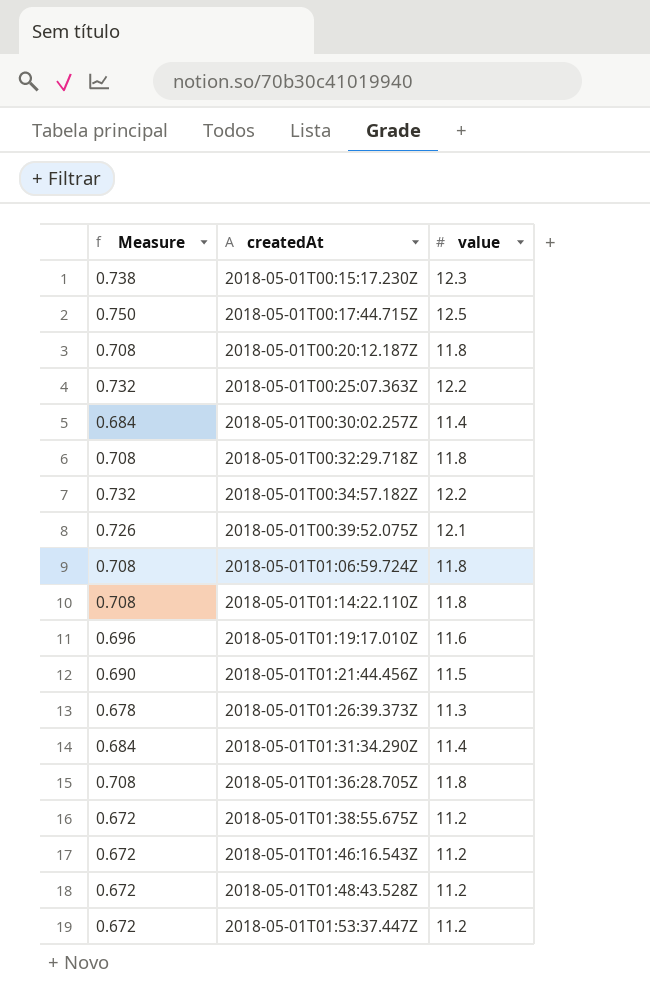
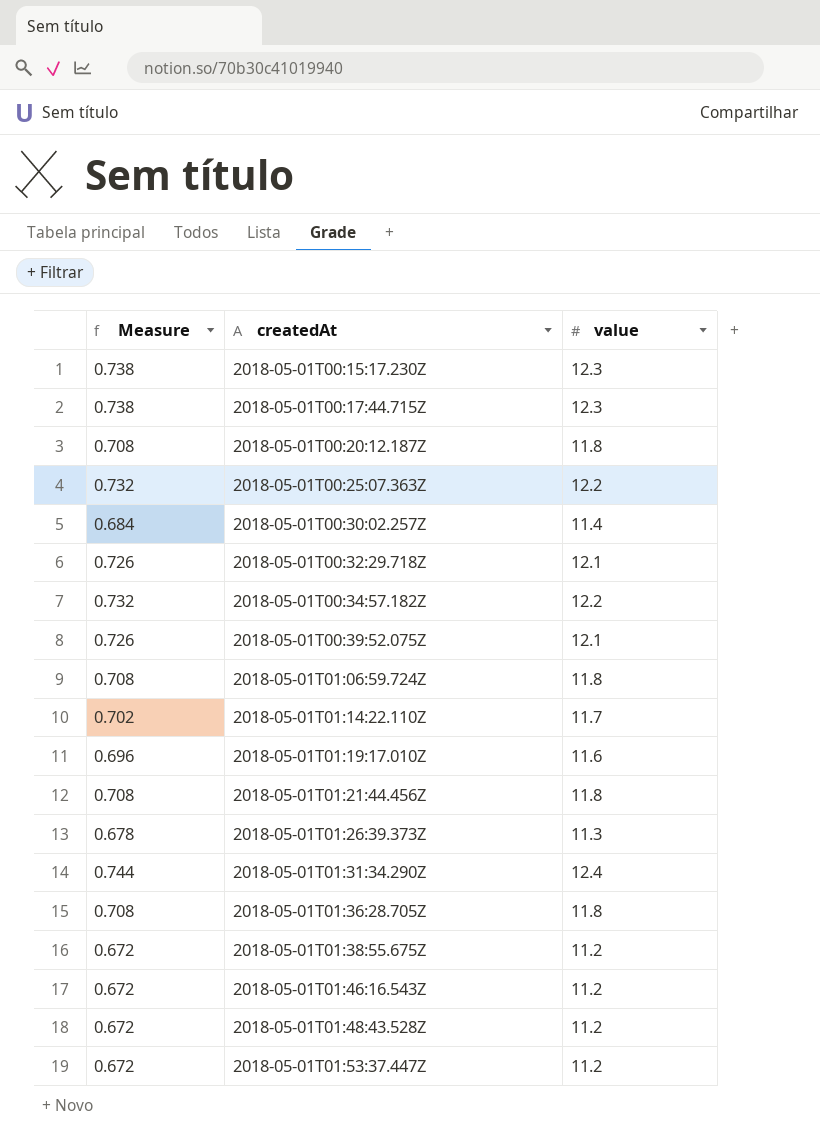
2018-05-01T00:17:44.715Z | Measure: 0.750 -> 0.738
2018-05-01T00:17:44.715Z | value: 12.5 -> 12.3
2018-05-01T00:32:29.718Z | Measure: 0.708 -> 0.726
2018-05-01T00:32:29.718Z | value: 11.8 -> 12.1
2018-05-01T01:14:22.110Z | Measure: 0.708 -> 0.702
2018-05-01T01:14:22.110Z | value: 11.8 -> 11.7
2018-05-01T01:21:44.456Z | Measure: 0.690 -> 0.708
2018-05-01T01:21:44.456Z | value: 11.5 -> 11.8
2018-05-01T01:31:34.290Z | Measure: 0.684 -> 0.744
2018-05-01T01:31:34.290Z | value: 11.4 -> 12.4

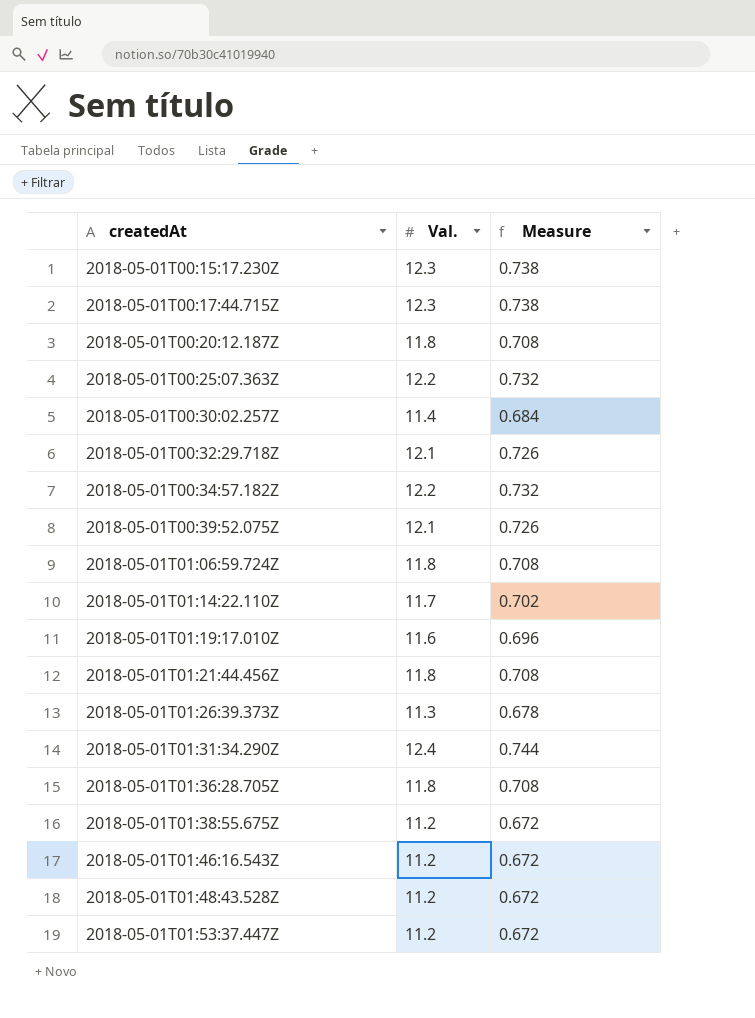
column name: value -> Val.
column Measure | position: 1 -> 3

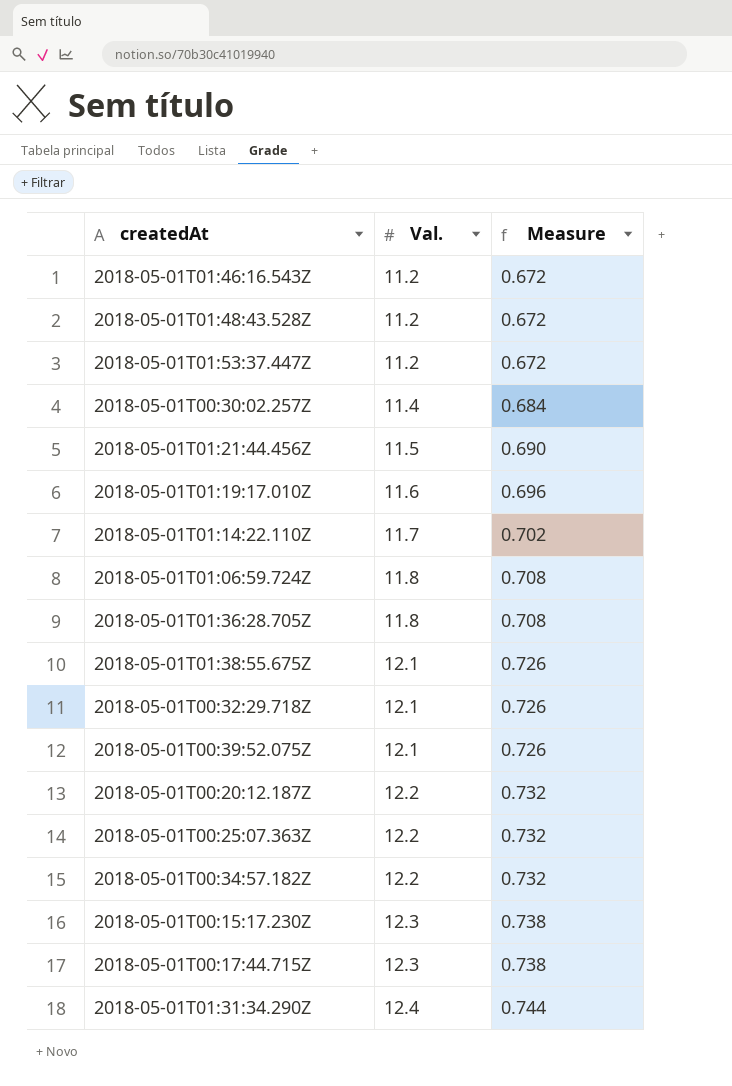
row order: createdAt ascending -> Val. ascending
row 2018-05-01T01:26:39.373Z: 11.3 | 0.678 -> none
2018-05-01T01:21:44.456Z | Val.: 11.8 -> 11.5
2018-05-01T01:21:44.456Z | Measure: 0.708 -> 0.690
2018-05-01T01:38:55.675Z | Val.: 11.2 -> 12.1
2018-05-01T01:38:55.675Z | Measure: 0.672 -> 0.726
2018-05-01T00:20:12.187Z | Val.: 11.8 -> 12.2
2018-05-01T00:20:12.187Z | Measure: 0.708 -> 0.732

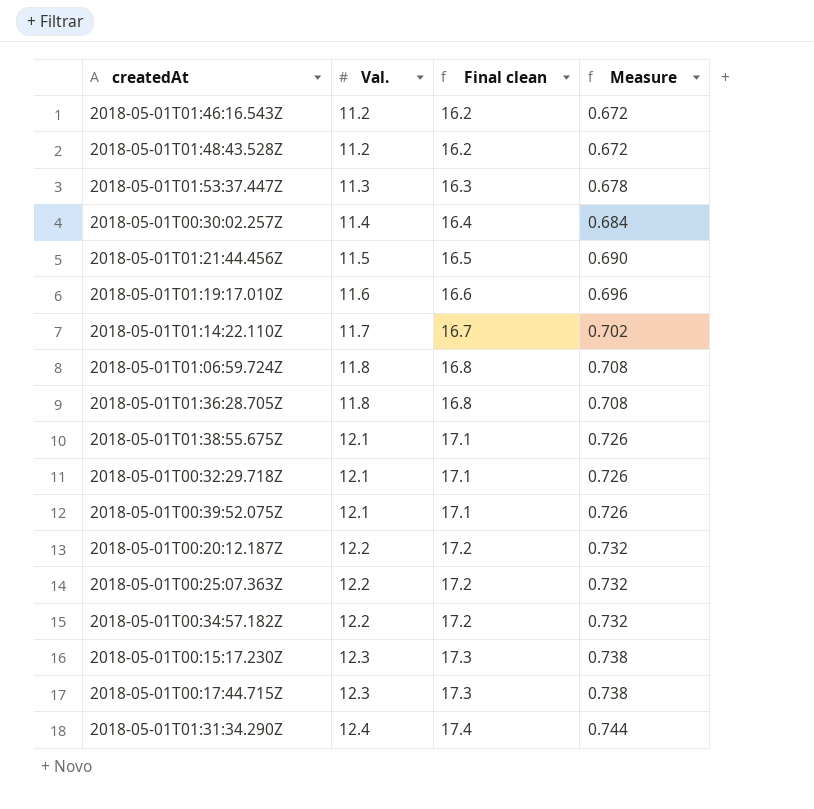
column Final clean | formula: none -> [Val.] + 5
2018-05-01T01:53:37.447Z | Val.: 11.2 -> 11.3
2018-05-01T01:53:37.447Z | Measure: 0.672 -> 0.678

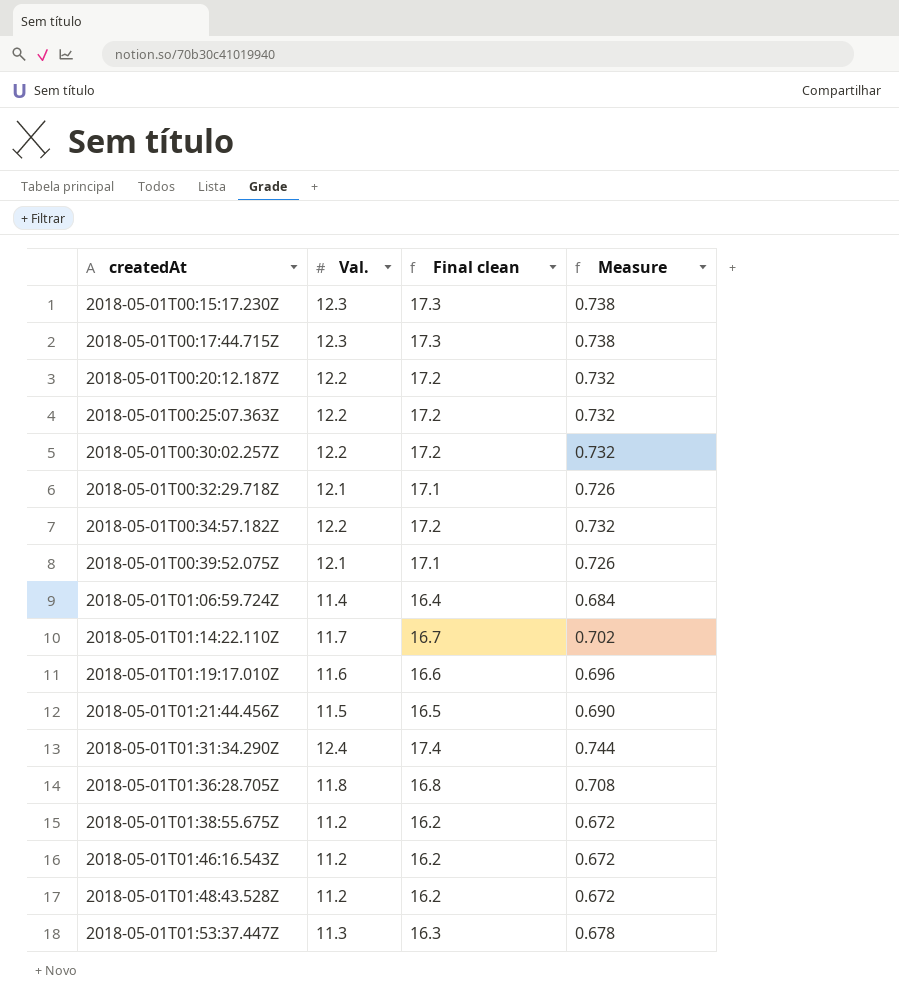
row order: Val. ascending -> createdAt ascending
2018-05-01T00:30:02.257Z | Val.: 11.4 -> 12.2
2018-05-01T00:30:02.257Z | Final clean: 16.4 -> 17.2
2018-05-01T00:30:02.257Z | Measure: 0.684 -> 0.732
2018-05-01T01:06:59.724Z | Val.: 11.8 -> 11.4
2018-05-01T01:06:59.724Z | Final clean: 16.8 -> 16.4
2018-05-01T01:06:59.724Z | Measure: 0.708 -> 0.684
2018-05-01T01:38:55.675Z | Val.: 12.1 -> 11.2
2018-05-01T01:38:55.675Z | Final clean: 17.1 -> 16.2
2018-05-01T01:38:55.675Z | Measure: 0.726 -> 0.672

